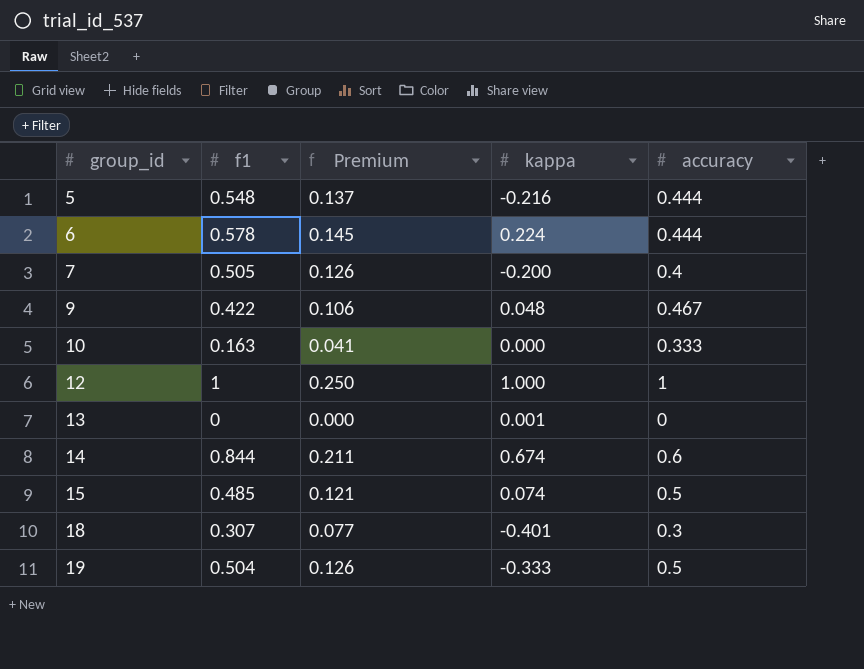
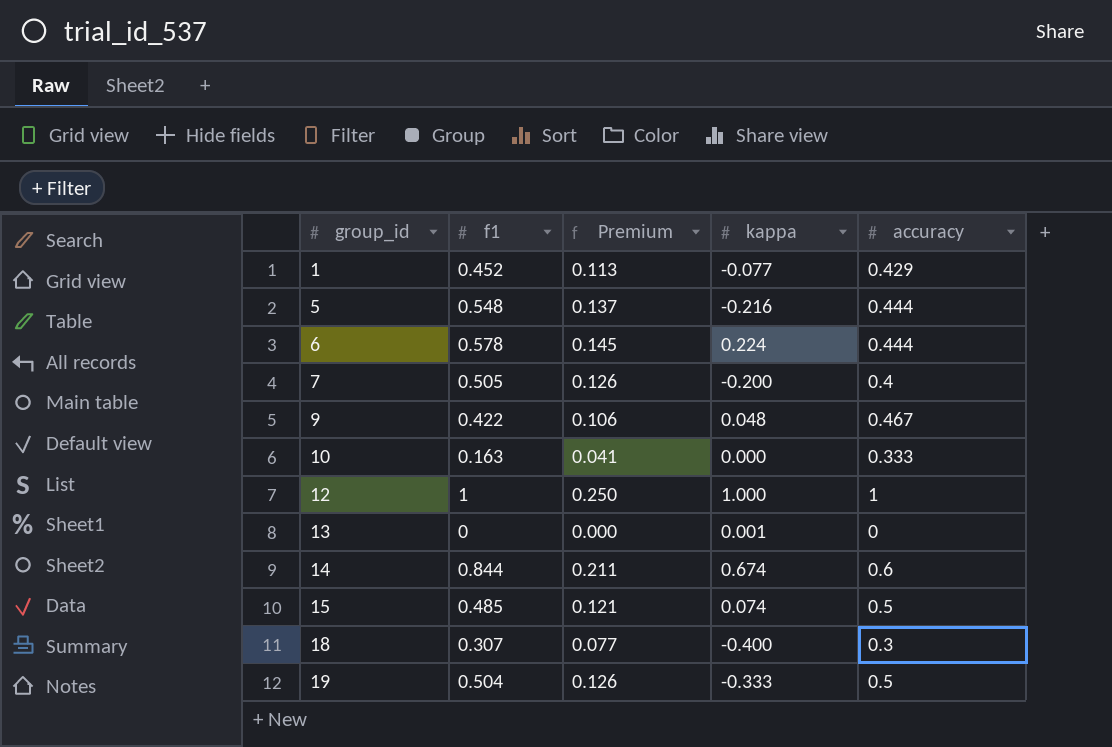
row 1: none -> 0.452 | 0.113 | -0.077 | 0.429
18 | kappa: -0.401 -> -0.400

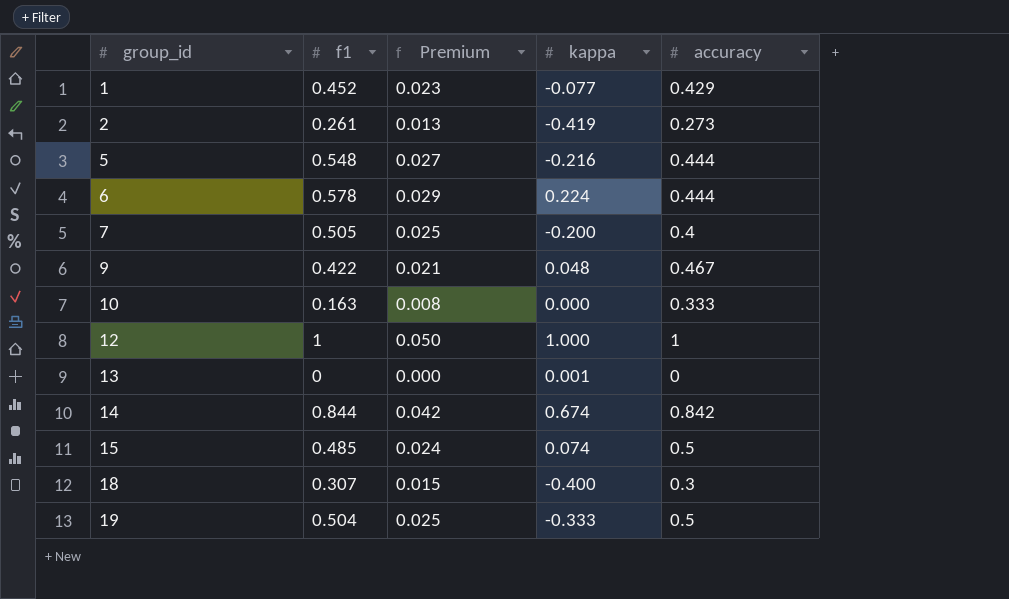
column Premium | formula: [f1] * 0.25 -> [f1] * 0.05
row 2: none -> 0.261 | 0.013 | -0.419 | 0.273
14 | accuracy: 0.6 -> 0.842

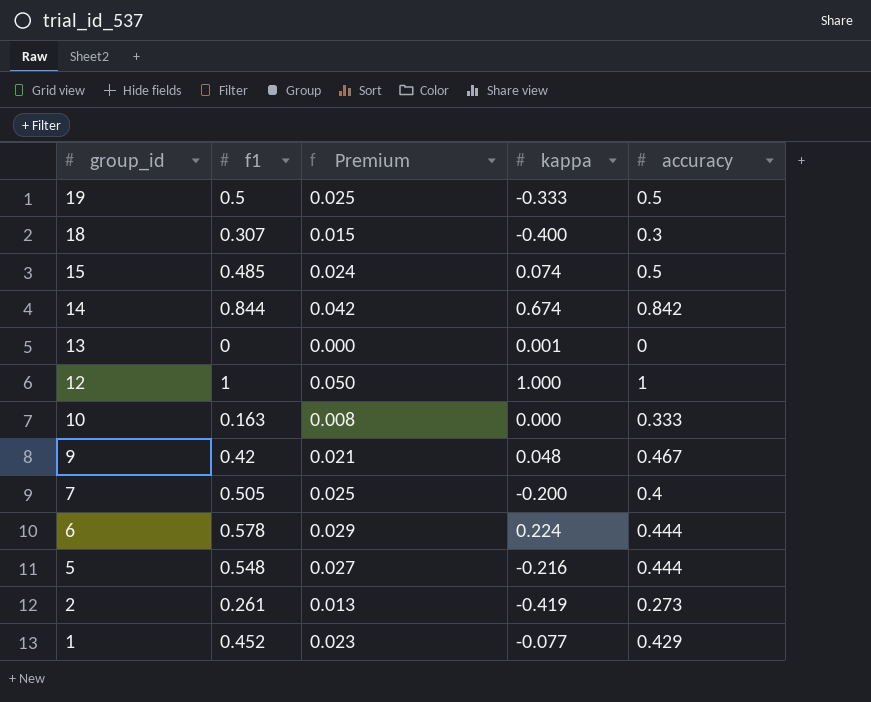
row order: group_id ascending -> group_id descending
19 | f1: 0.504 -> 0.5
9 | f1: 0.422 -> 0.42

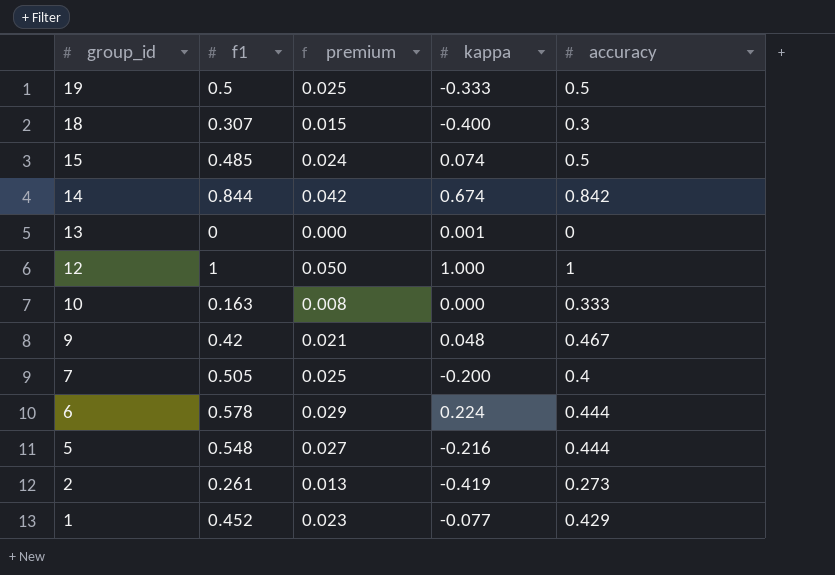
column name: Premium -> premium

